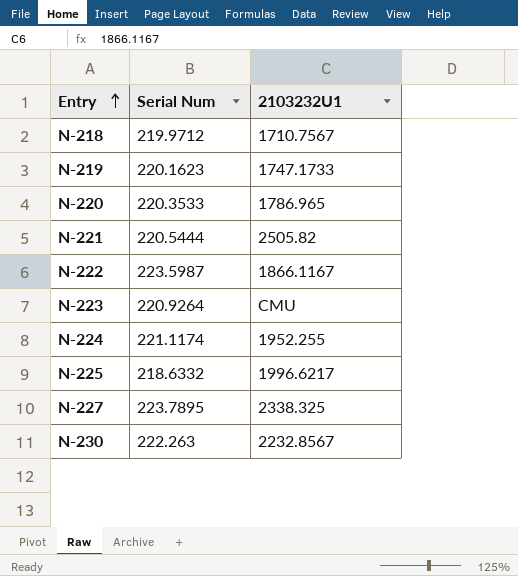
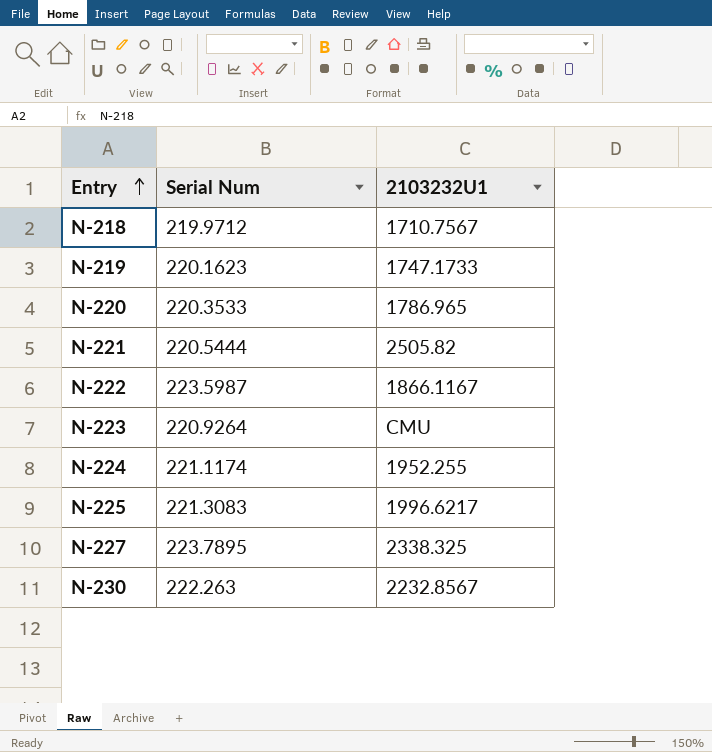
N-225 | Serial Num: 218.6332 -> 221.3083

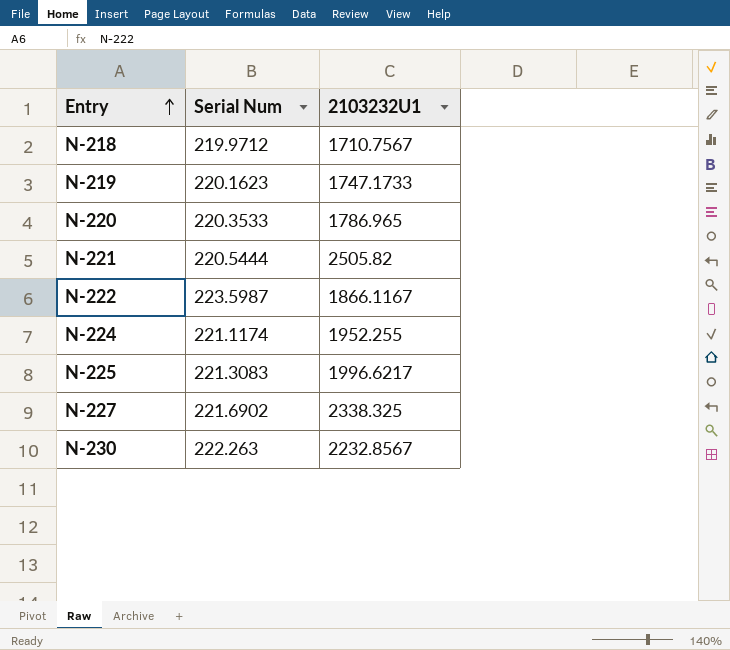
row N-223: 220.9264 | CMU -> none
N-227 | Serial Num: 223.7895 -> 221.6902

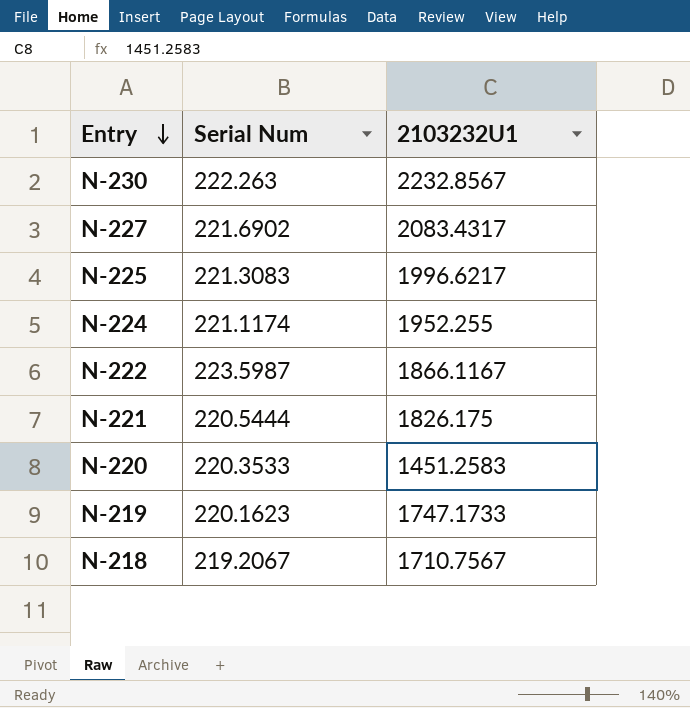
row order: Entry ascending -> Entry descending
N-227 | 2103232U1: 2338.325 -> 2083.4317
N-221 | 2103232U1: 2505.82 -> 1826.175
N-220 | 2103232U1: 1786.965 -> 1451.2583
N-218 | Serial Num: 219.9712 -> 219.2067

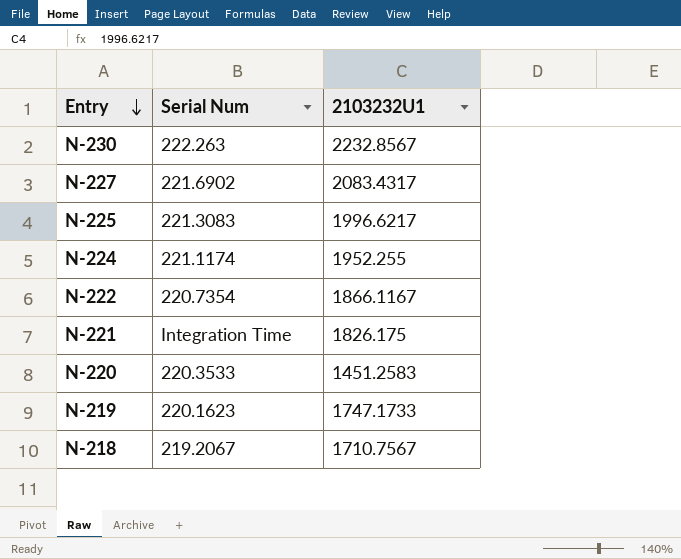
N-222 | Serial Num: 223.5987 -> 220.7354
N-221 | Serial Num: 220.5444 -> Integration Time

